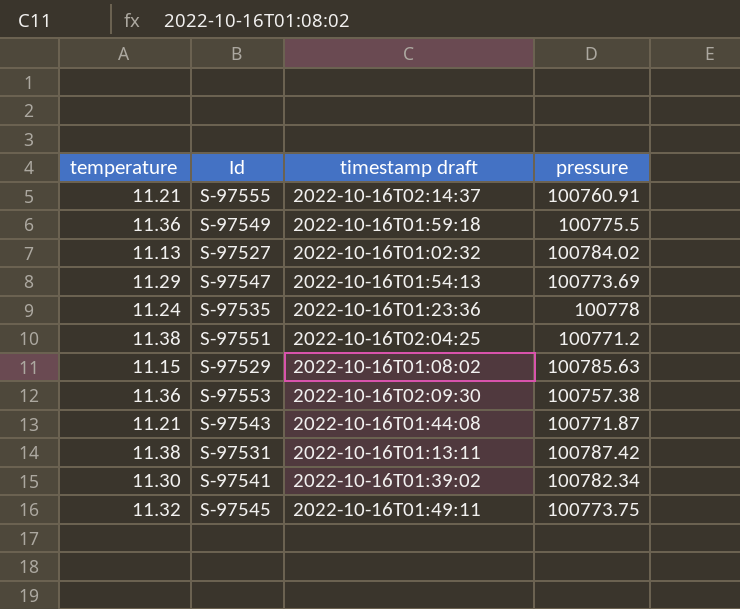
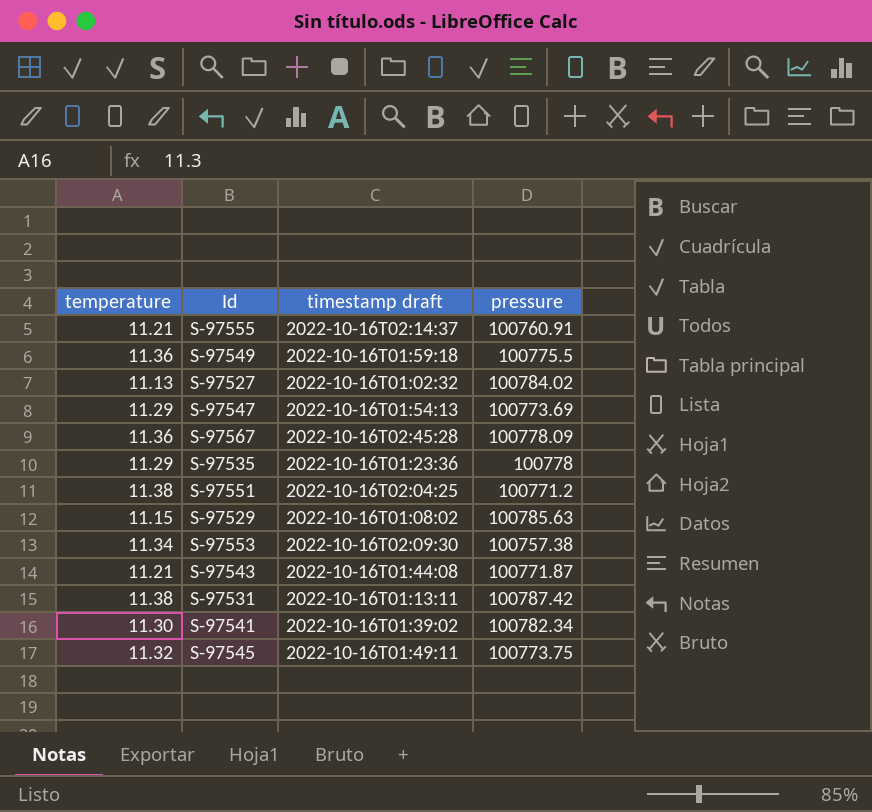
row S-97567: none -> 11.36 | 2022-10-16T02:45:28 | 100778.09
S-97535 | temperature: 11.24 -> 11.29
S-97553 | temperature: 11.36 -> 11.34

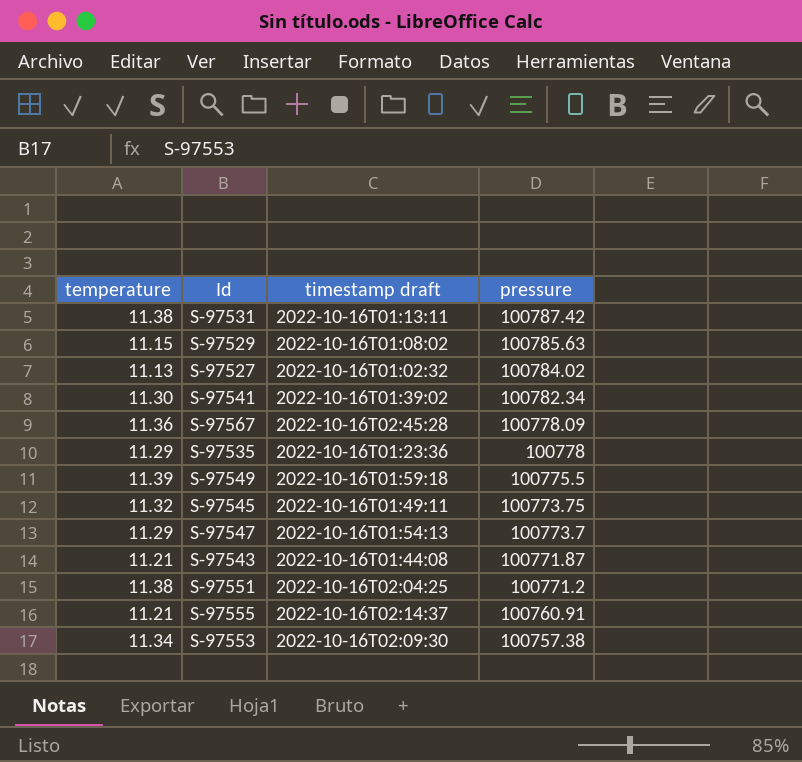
row order: none -> pressure descending
S-97549 | temperature: 11.36 -> 11.39
S-97547 | pressure: 100773.69 -> 100773.7

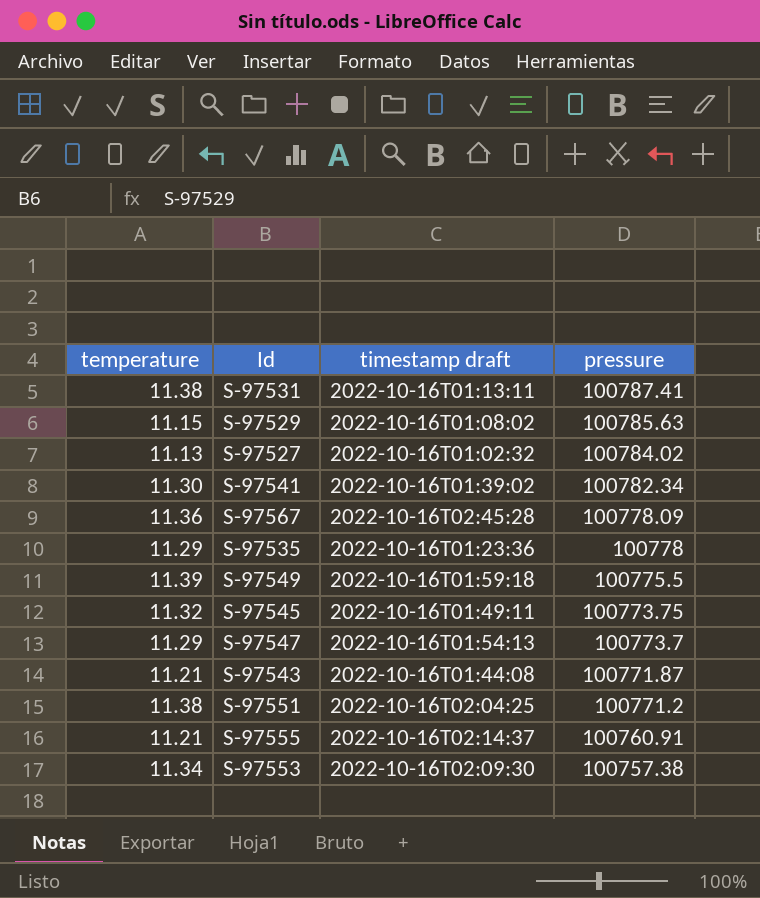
S-97531 | pressure: 100787.42 -> 100787.41

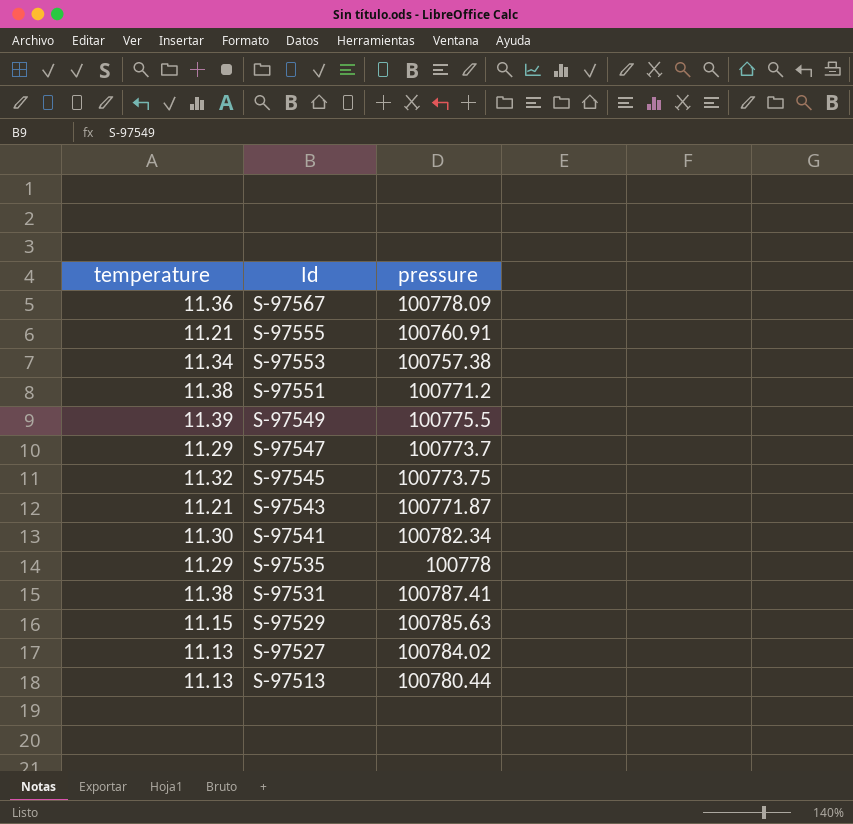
row order: pressure descending -> Id descending
column timestamp draft | position: 3 -> none
row S-97513: none -> 11.13 | 100780.44

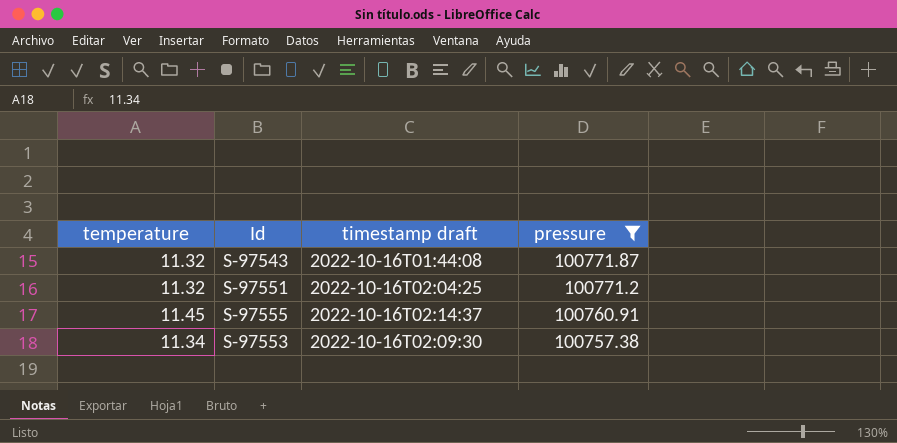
filter: none -> pressure <= 100771.87
row order: Id descending -> pressure descending
column timestamp draft | position: none -> 3
S-97543 | temperature: 11.21 -> 11.32
S-97551 | temperature: 11.38 -> 11.32
S-97555 | temperature: 11.21 -> 11.45

